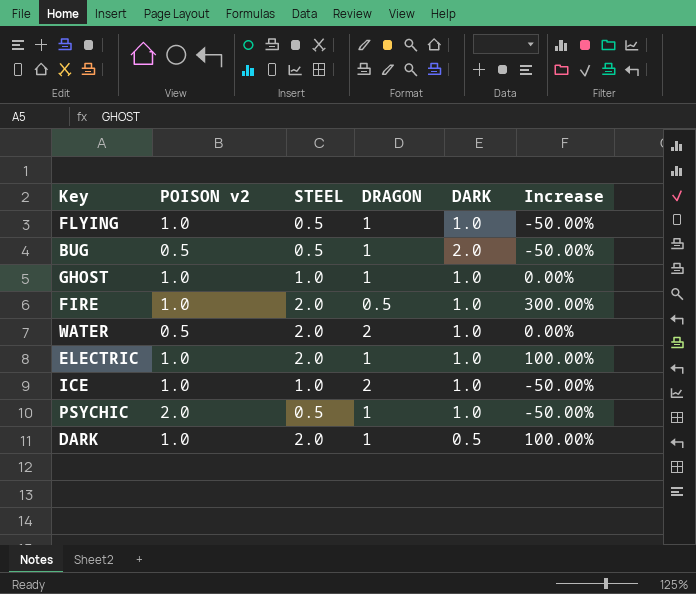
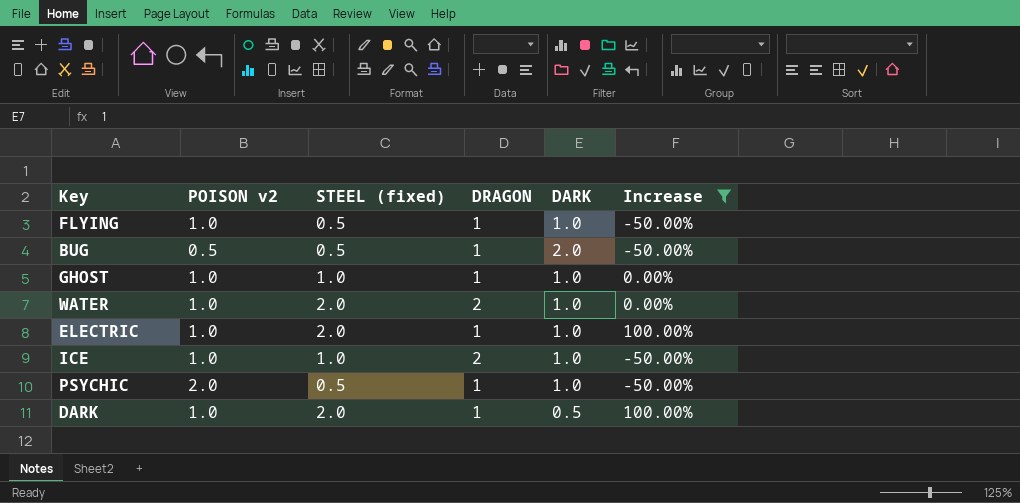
filter: none -> Increase != 300.00%
column name: STEEL -> STEEL (fixed)
WATER | POISON v2: 0.5 -> 1.0

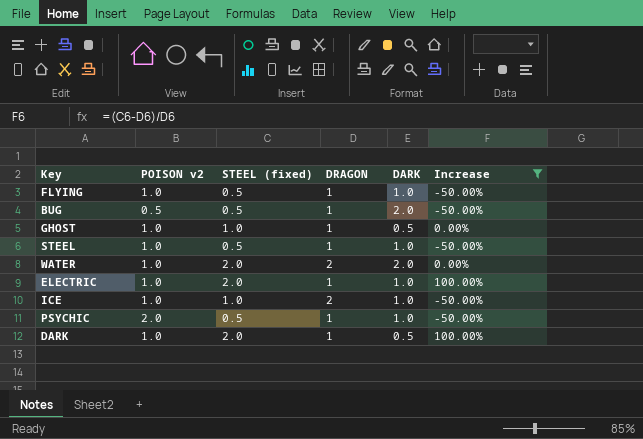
GHOST | DARK: 1.0 -> 0.5
row STEEL: none -> 1.0 | 0.5 | 1 | 1.0 | -50.00%
WATER | DARK: 1.0 -> 2.0

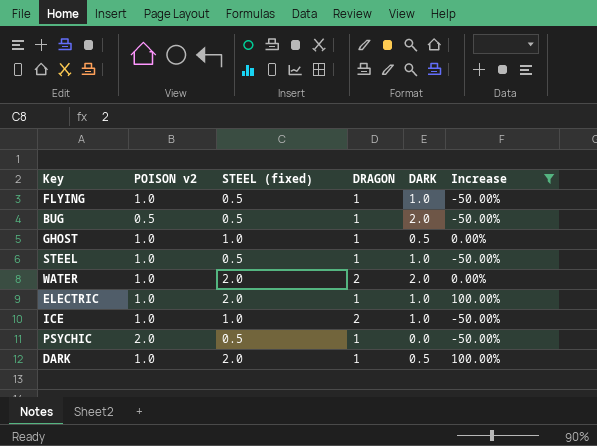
PSYCHIC | DARK: 1.0 -> 0.0

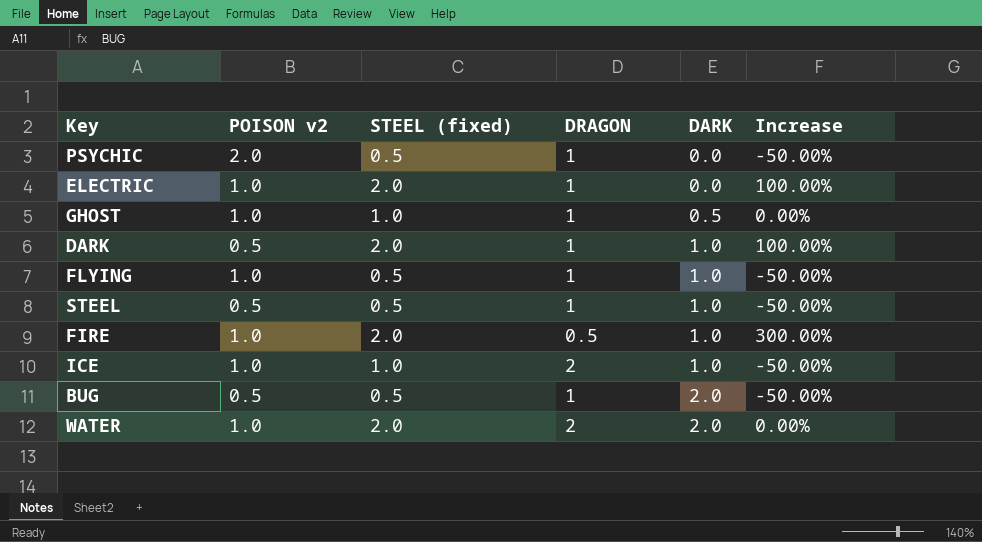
filter: Increase != 300.00% -> none
row order: none -> DARK ascending
ELECTRIC | DARK: 1.0 -> 0.0
DARK | POISON v2: 1.0 -> 0.5
DARK | DARK: 0.5 -> 1.0
STEEL | POISON v2: 1.0 -> 0.5

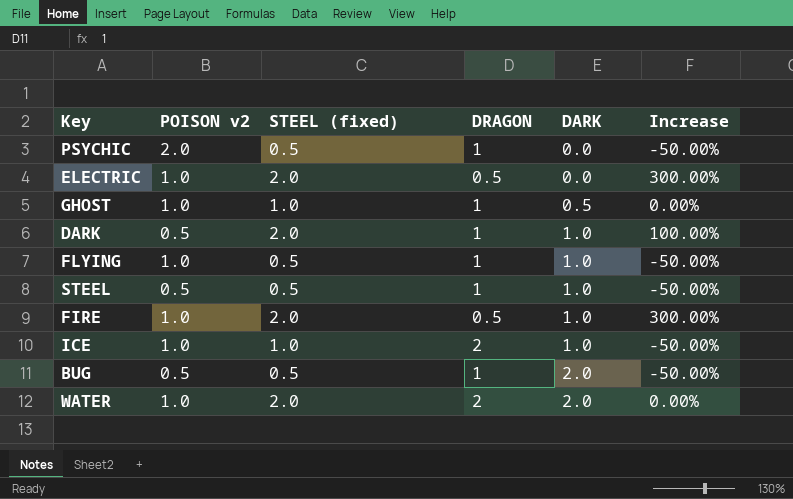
ELECTRIC | DRAGON: 1 -> 0.5
ELECTRIC | Increase: 100.00% -> 300.00%

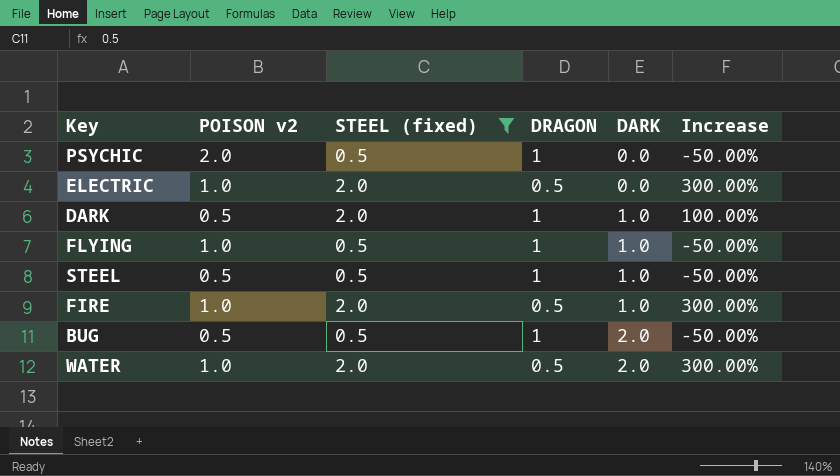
filter: none -> STEEL (fixed) != 1.0
WATER | DRAGON: 2 -> 0.5
WATER | Increase: 0.00% -> 300.00%

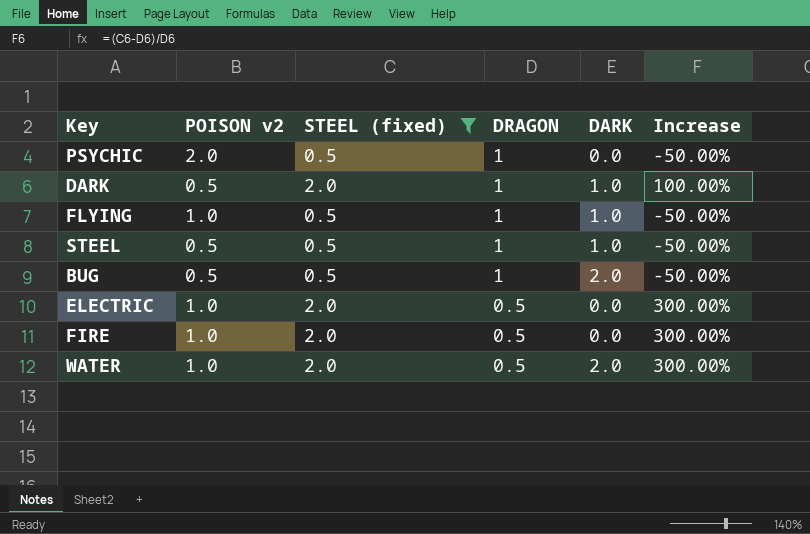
row order: DARK ascending -> DRAGON descending
FIRE | DARK: 1.0 -> 0.0

